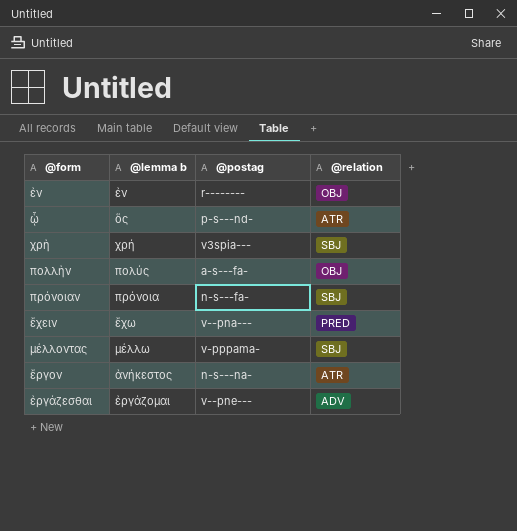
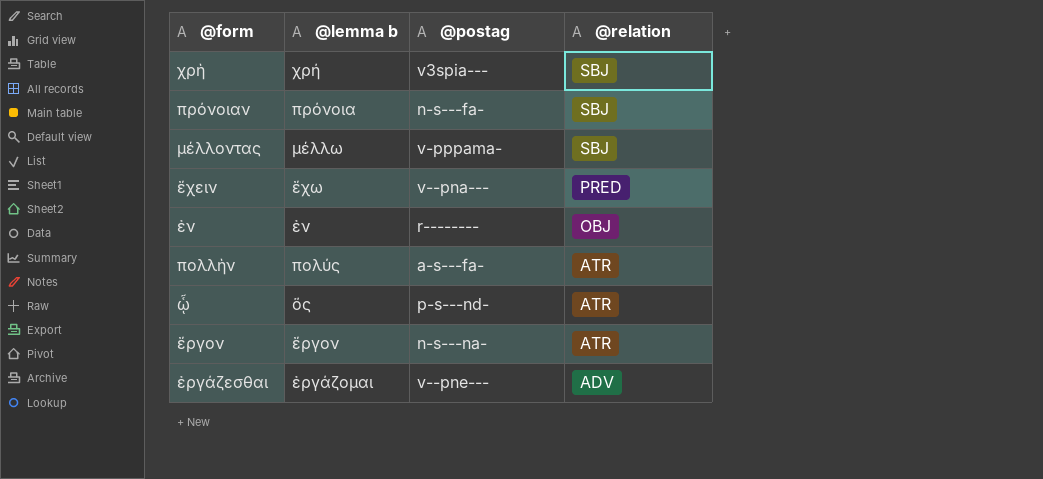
row order: none -> @relation descending
πολλὴν | @relation: OBJ -> ATR
ἔργον | @lemma b: ἀνήκεστος -> ἔργον

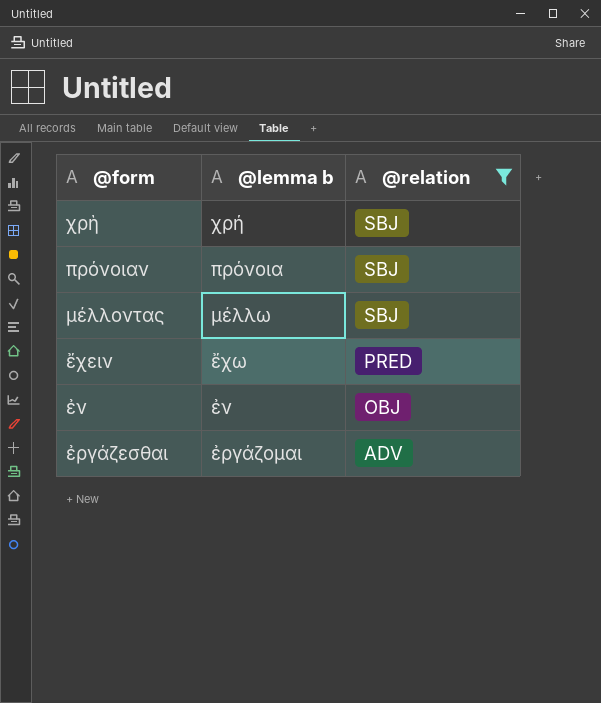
filter: none -> @relation != ATR
column @postag | position: 3 -> none

